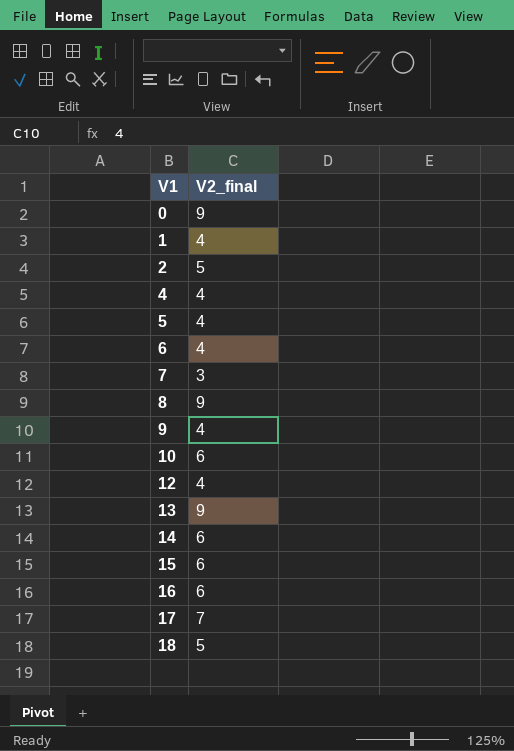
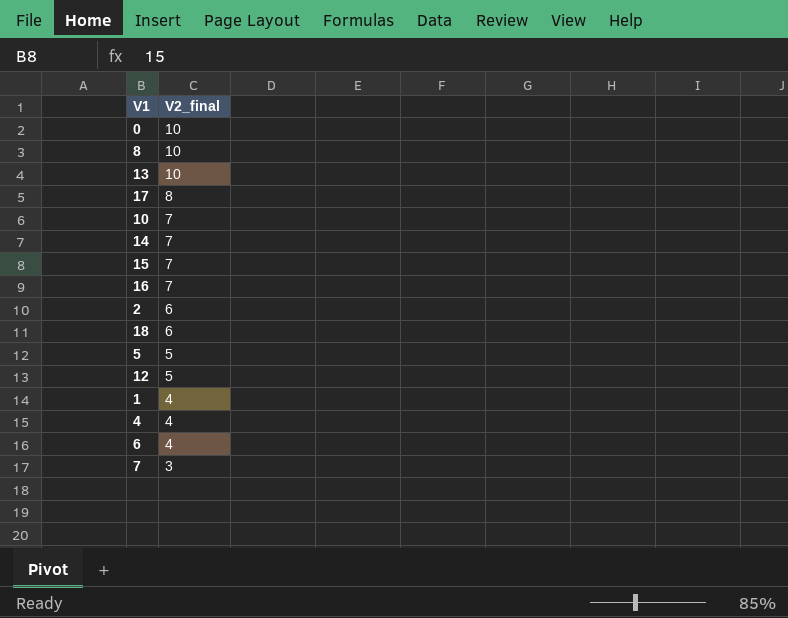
row order: V1 ascending -> V2_final descending
row 9: 4 -> none
0 | V2_final: 9 -> 10
8 | V2_final: 9 -> 10
13 | V2_final: 9 -> 10
17 | V2_final: 7 -> 8
10 | V2_final: 6 -> 7
14 | V2_final: 6 -> 7
15 | V2_final: 6 -> 7
16 | V2_final: 6 -> 7
2 | V2_final: 5 -> 6
18 | V2_final: 5 -> 6
5 | V2_final: 4 -> 5
12 | V2_final: 4 -> 5

